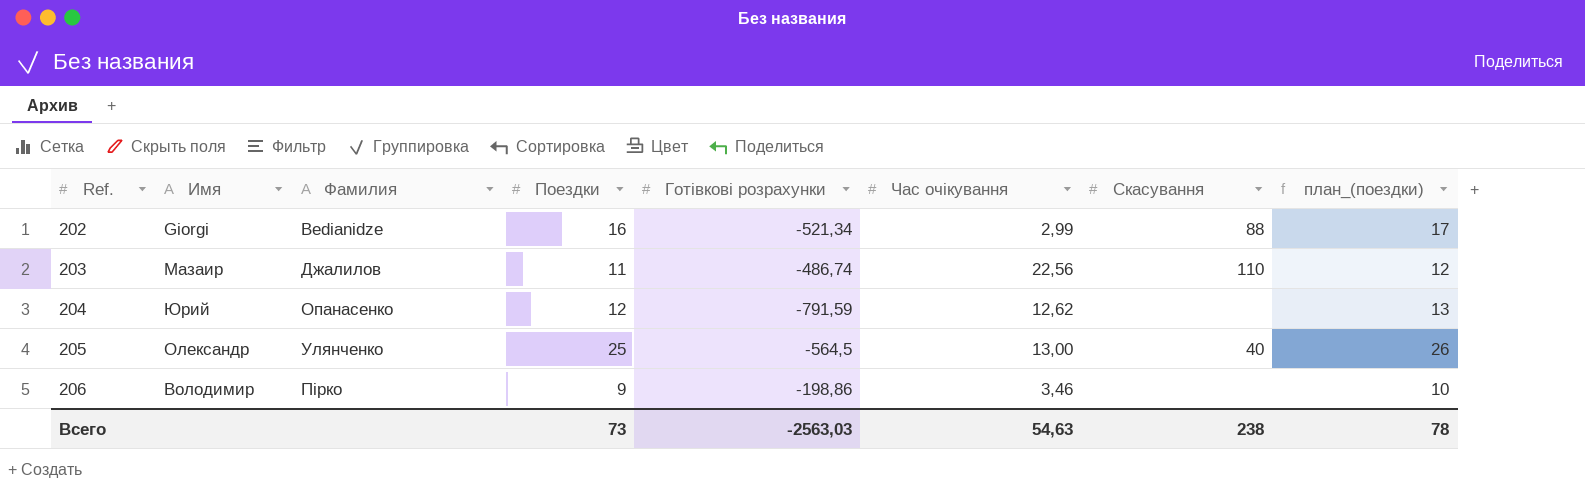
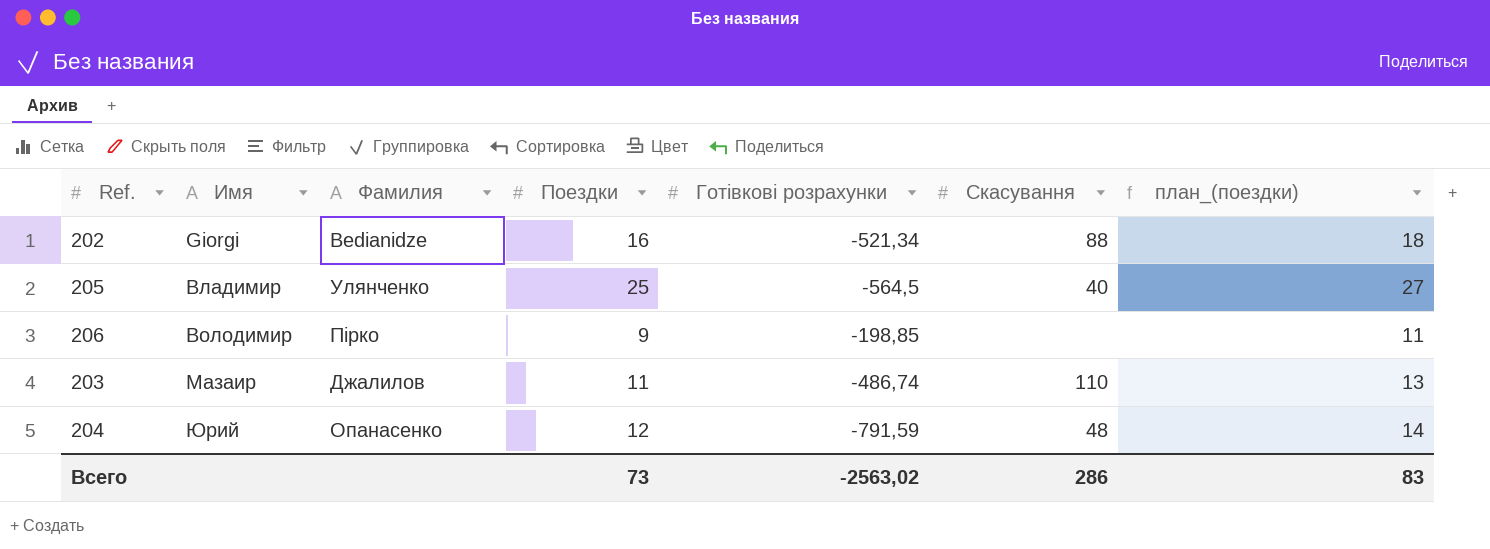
row order: Ref. ascending -> Имя ascending
column Час очікування | position: 6 -> none
column план_(поездки) | formula: [Поездки] + 1 -> [Поездки] + 2
205 | Имя: Олександр -> Владимир
206 | Готівкові розрахунки: -198,86 -> -198,85
204 | Скасування: none -> 48
Всего | Готівкові розрахунки: -2563,03 -> -2563,02
Всего | Скасування: 238 -> 286
Всего | план_(поездки): 78 -> 83

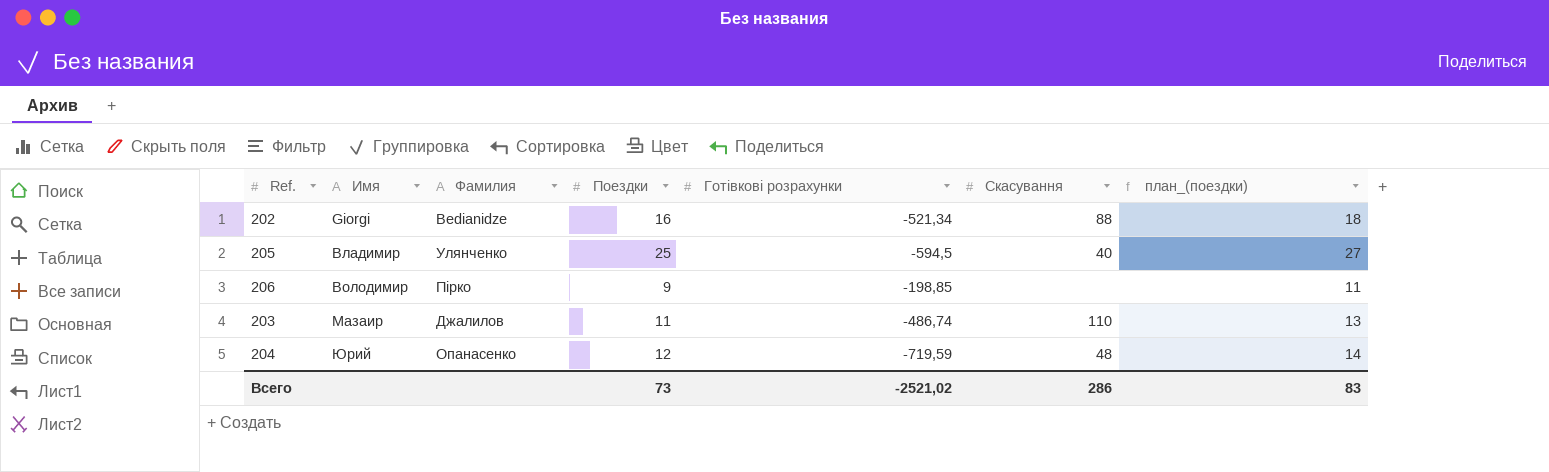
205 | Готівкові розрахунки: -564,5 -> -594,5
204 | Готівкові розрахунки: -791,59 -> -719,59
Всего | Готівкові розрахунки: -2563,02 -> -2521,02

